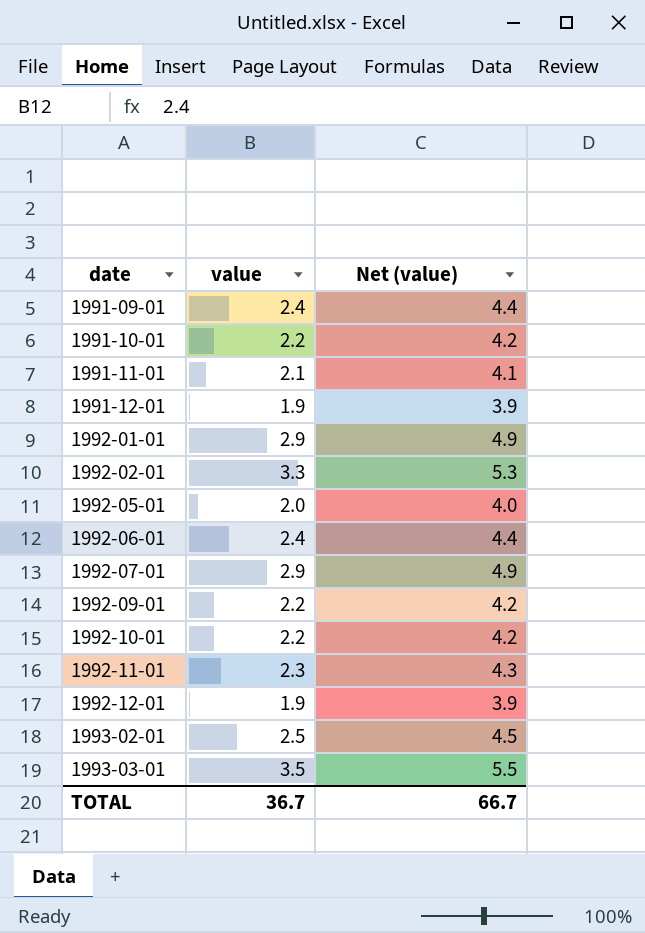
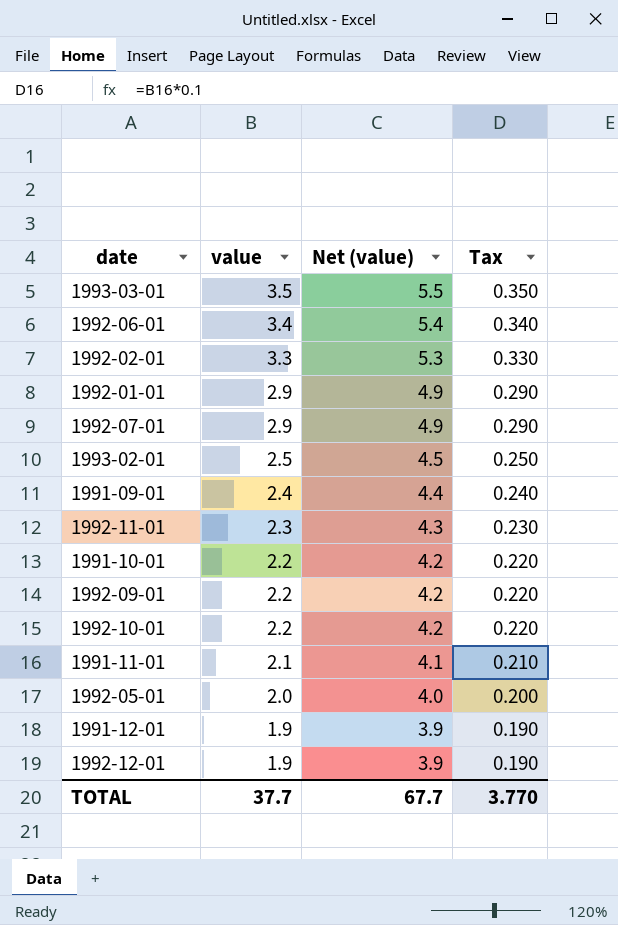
row order: date ascending -> value descending
column Tax | formula: none -> [value] * 0.1
1992-06-01 | value: 2.4 -> 3.4
1992-06-01 | Net (value): 4.4 -> 5.4
TOTAL | value: 36.7 -> 37.7
TOTAL | Net (value): 66.7 -> 67.7

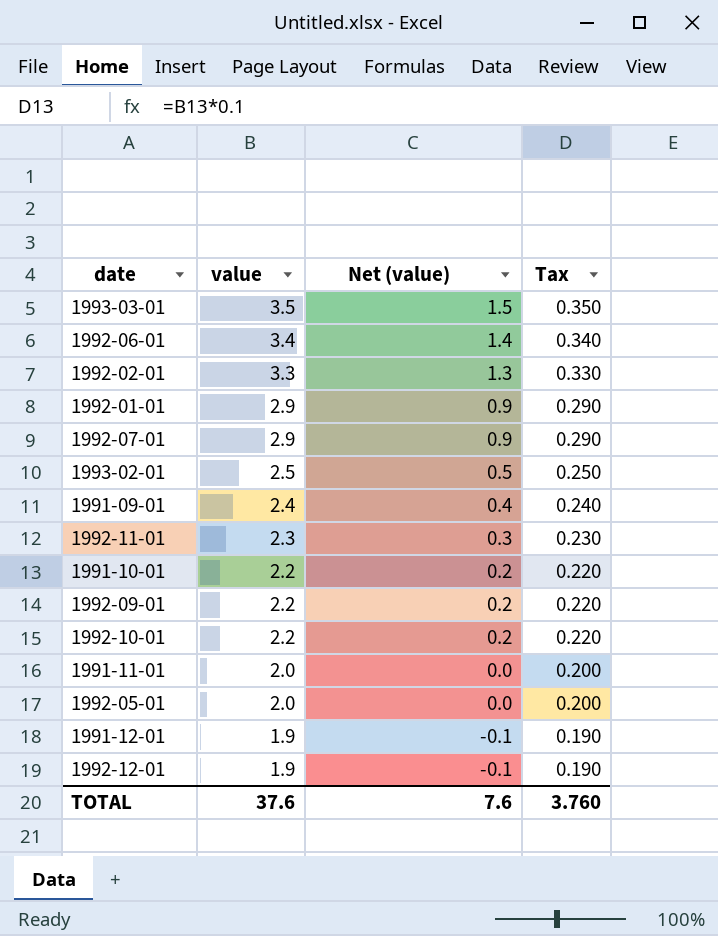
column Net (value) | formula: [value] + 2 -> [value] - 2
1991-11-01 | value: 2.1 -> 2.0
1991-11-01 | Tax: 0.210 -> 0.200
TOTAL | value: 37.7 -> 37.6
TOTAL | Net (value): 67.7 -> 7.6
TOTAL | Tax: 3.770 -> 3.760

